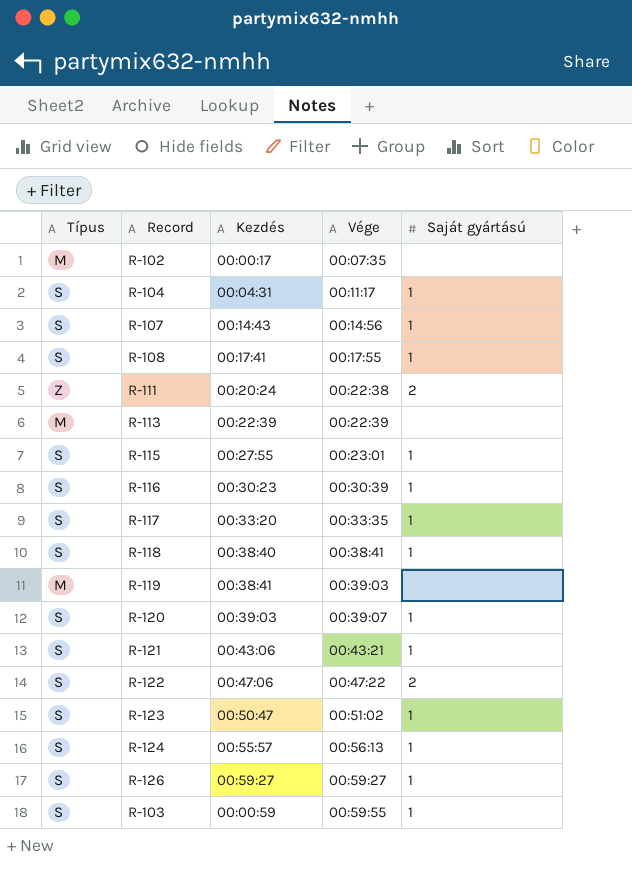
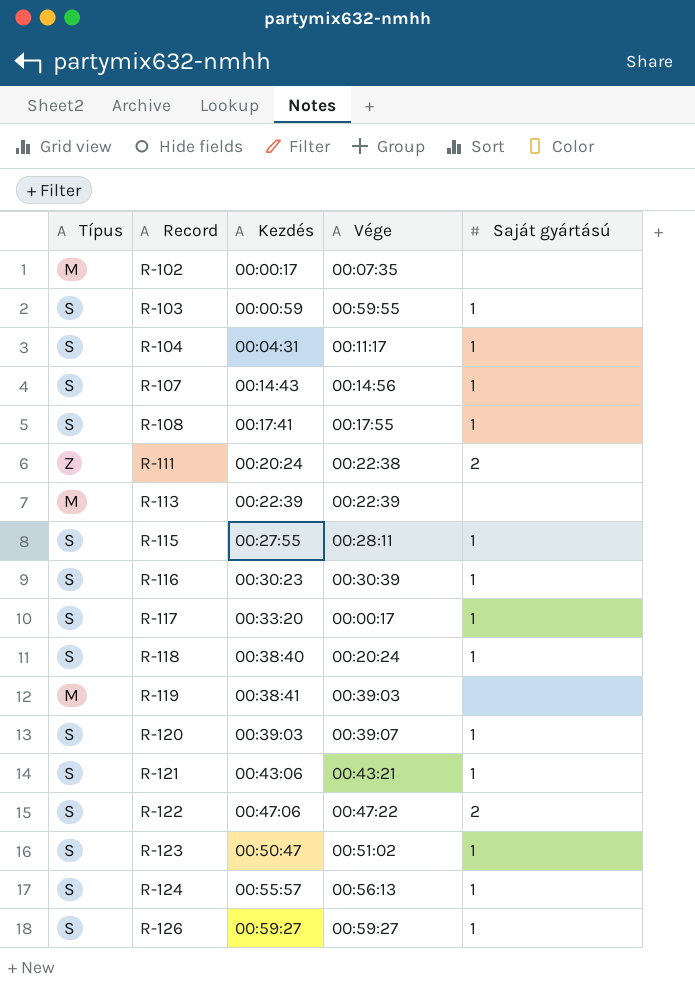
row order: Vége ascending -> Record ascending
R-115 | Vége: 00:23:01 -> 00:28:11
R-117 | Vége: 00:33:35 -> 00:00:17
R-118 | Vége: 00:38:41 -> 00:20:24

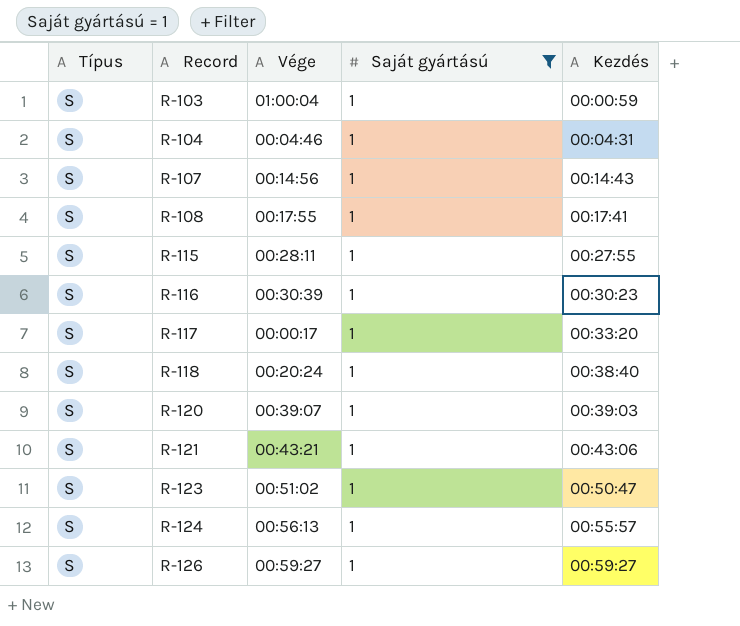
filter: none -> Saját gyártású = 1
column Kezdés | position: 3 -> 5
R-103 | Vége: 00:59:55 -> 01:00:04
R-104 | Vége: 00:11:17 -> 00:04:46

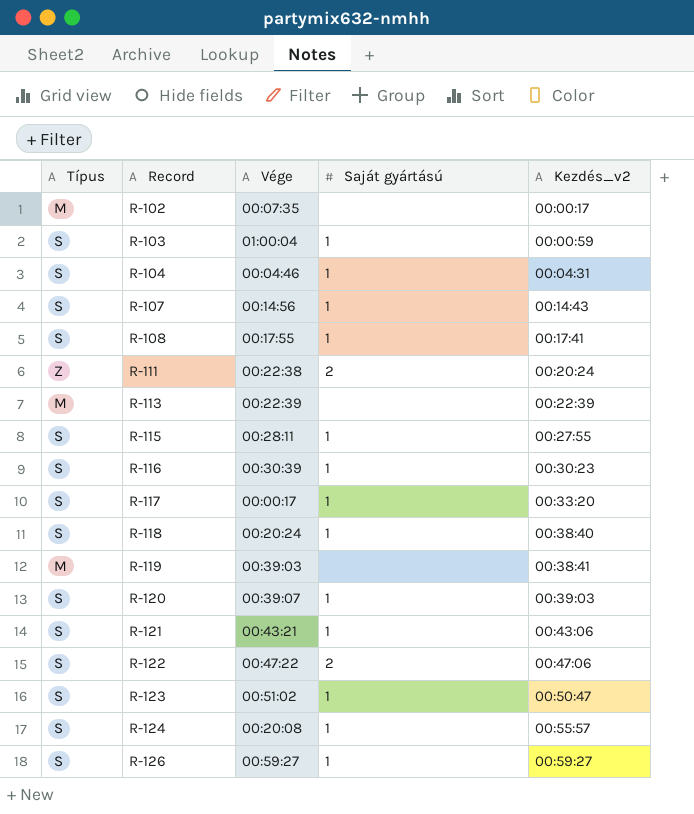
filter: Saját gyártású = 1 -> none
column name: Kezdés -> Kezdés_v2
R-124 | Vége: 00:56:13 -> 00:20:08

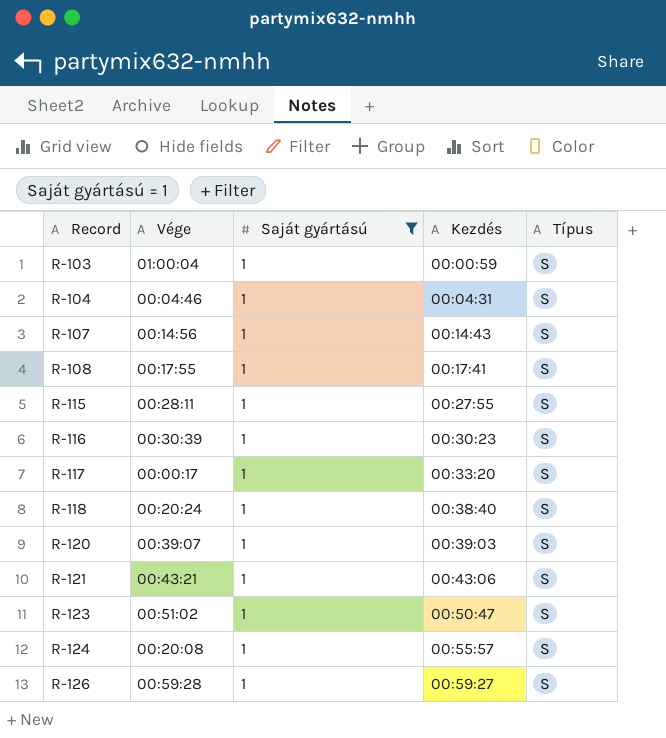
filter: none -> Saját gyártású = 1
column name: Kezdés_v2 -> Kezdés
column Típus | position: 1 -> 5
R-126 | Vége: 00:59:27 -> 00:59:28

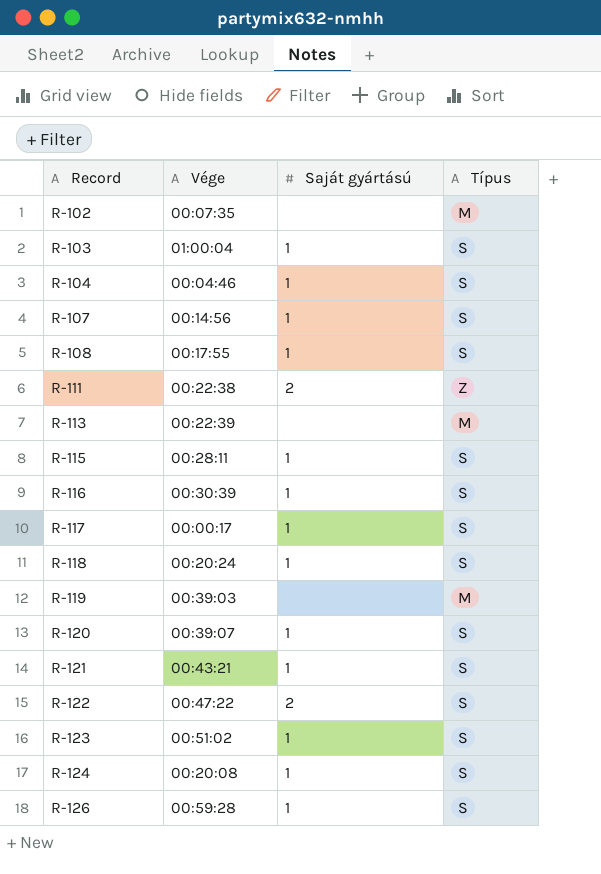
filter: Saját gyártású = 1 -> none
column Kezdés | position: 4 -> none

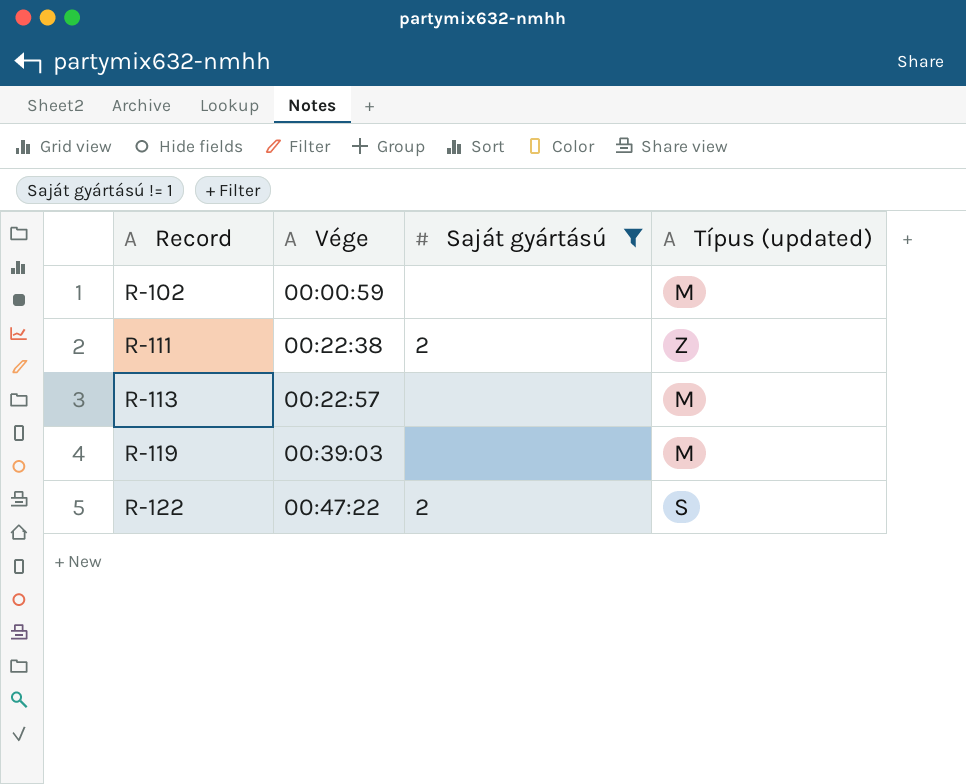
filter: none -> Saját gyártású != 1
column name: Típus -> Típus (updated)
R-102 | Vége: 00:07:35 -> 00:00:59
R-113 | Vége: 00:22:39 -> 00:22:57

